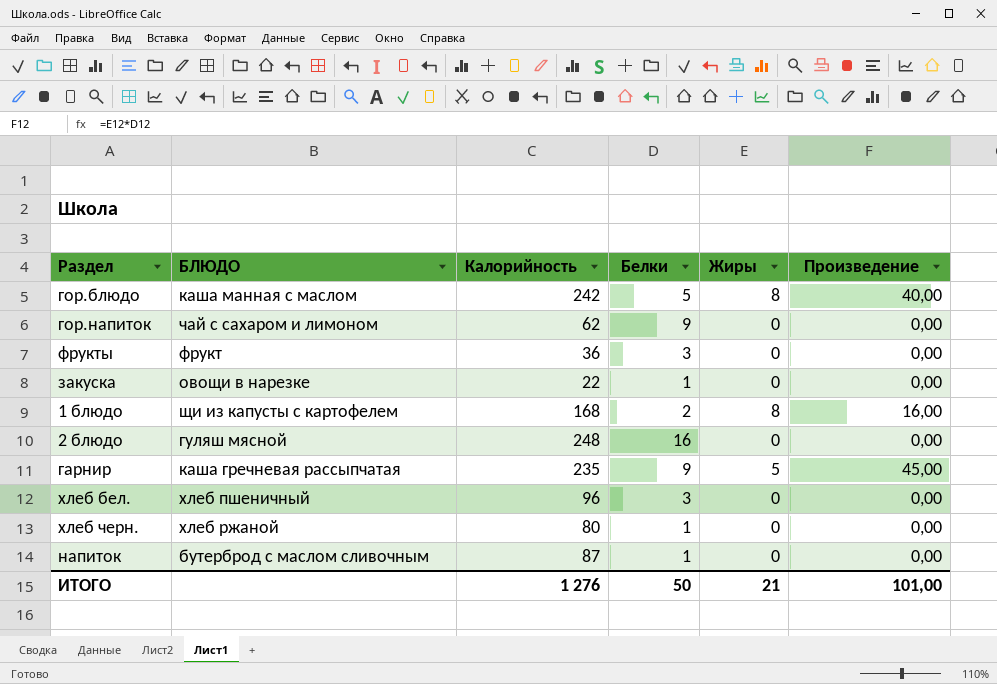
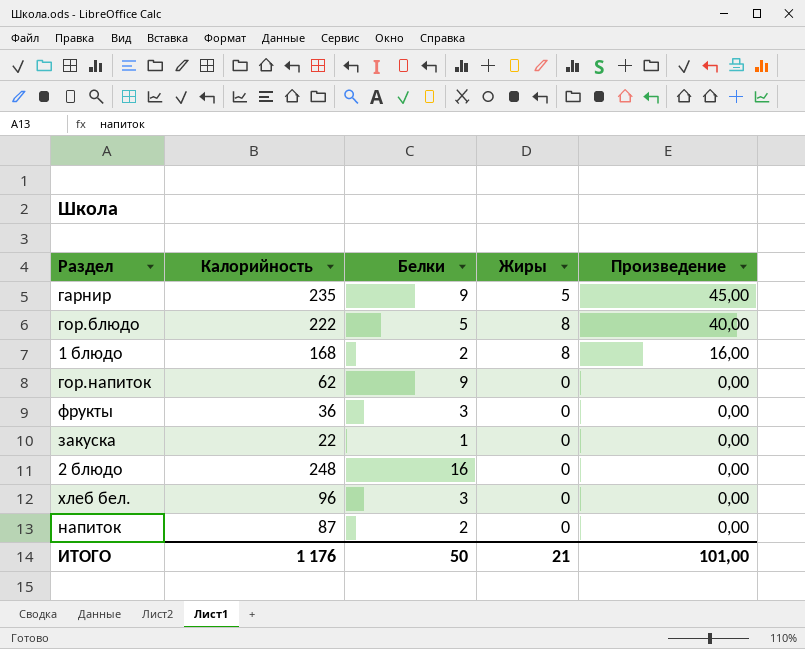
row order: none -> Произведение descending
column БЛЮДО | position: 2 -> none
row хлеб черн.: хлеб ржаной | 80 | 1 | 0 | 0,00 -> none
гор.блюдо | Калорийность: 242 -> 222
напиток | Белки: 1 -> 2
ИТОГО | Калорийность: 1 276 -> 1 176

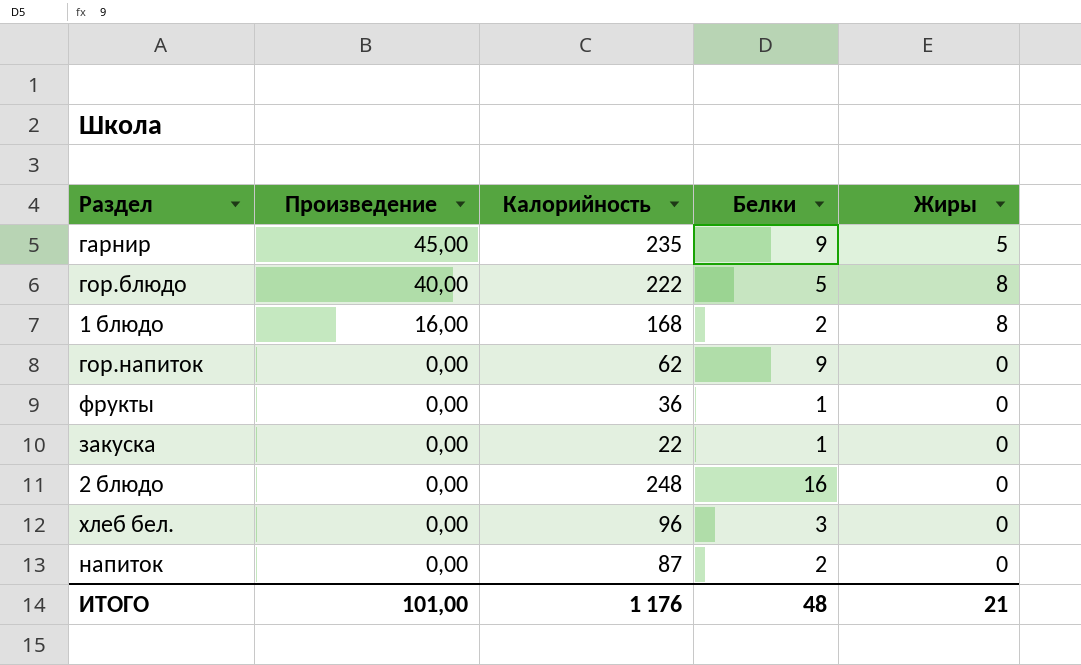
column Произведение | position: 5 -> 2
фрукты | Белки: 3 -> 1
ИТОГО | Белки: 50 -> 48

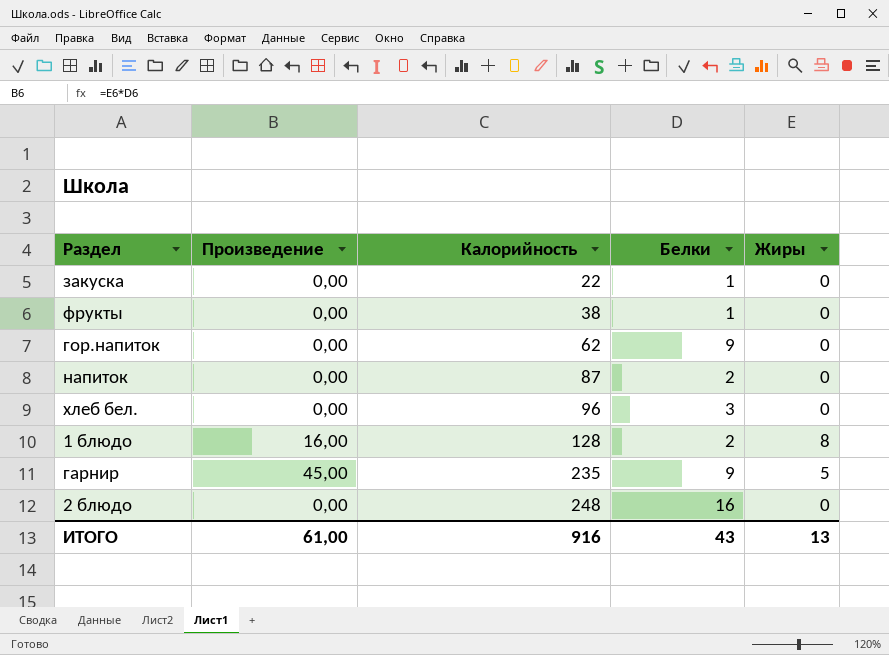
row order: Произведение descending -> Калорийность ascending
row гор.блюдо: 40,00 | 222 | 5 | 8 -> none
фрукты | Калорийность: 36 -> 38
1 блюдо | Калорийность: 168 -> 128
ИТОГО | Произведение: 101,00 -> 61,00
ИТОГО | Калорийность: 1 176 -> 916
ИТОГО | Белки: 48 -> 43
ИТОГО | Жиры: 21 -> 13

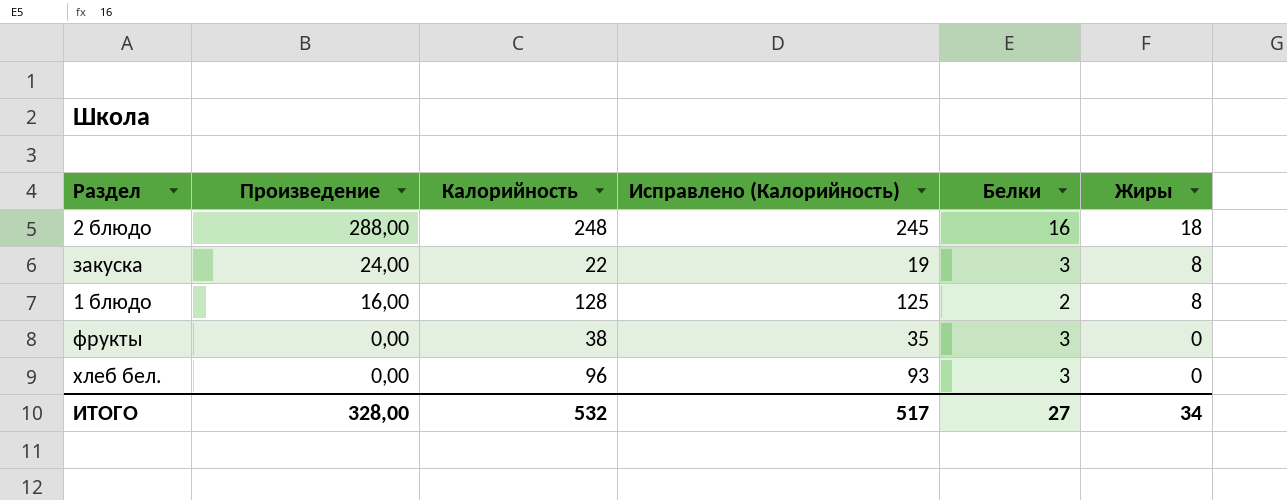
row order: Калорийность ascending -> Произведение descending
column Исправлено (Калорийность) | formula: none -> [Калорийность] - 3
row гор.напиток: 0,00 | 62 | 9 | 0 -> none
row напиток: 0,00 | 87 | 2 | 0 -> none
row гарнир: 45,00 | 235 | 9 | 5 -> none
2 блюдо | Произведение: 0,00 -> 288,00
2 блюдо | Жиры: 0 -> 18
закуска | Произведение: 0,00 -> 24,00
закуска | Белки: 1 -> 3
закуска | Жиры: 0 -> 8
фрукты | Белки: 1 -> 3
ИТОГО | Произведение: 61,00 -> 328,00
ИТОГО | Калорийность: 916 -> 532
ИТОГО | Белки: 43 -> 27
ИТОГО | Жиры: 13 -> 34

